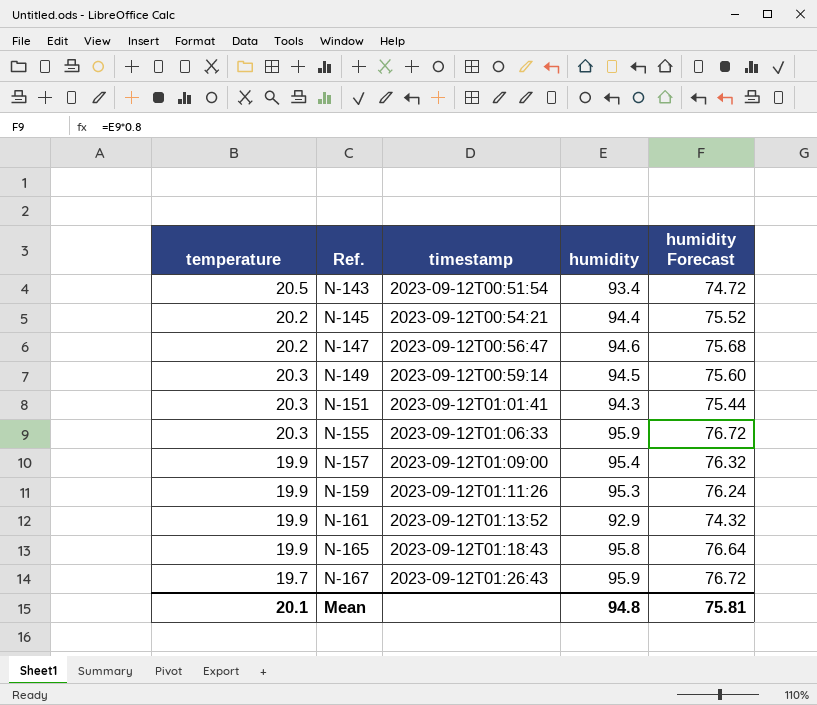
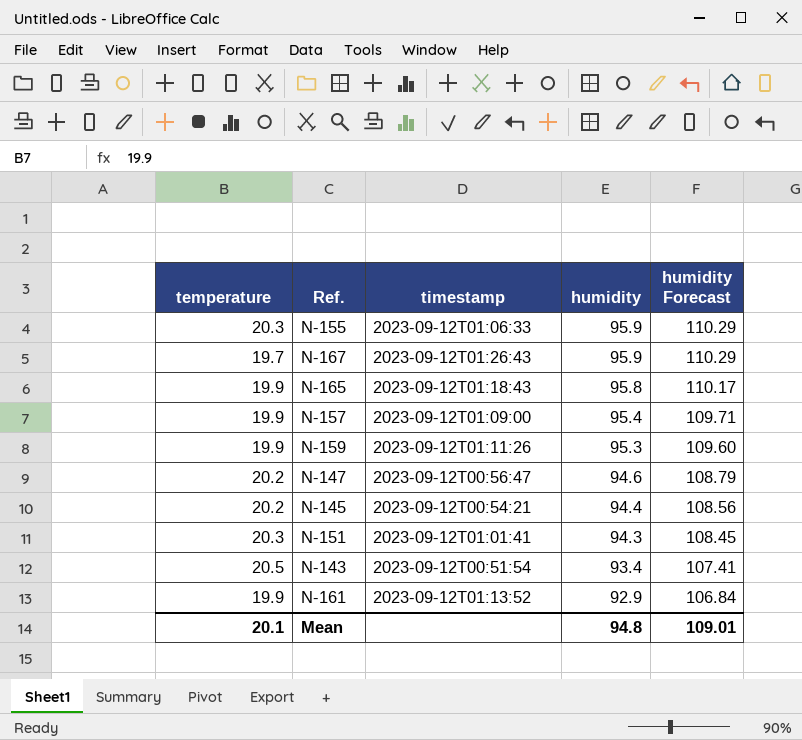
row order: Ref. ascending -> humidity descending
column humidity Forecast | formula: [humidity] * 0.8 -> [humidity] * 1.15
row N-149: 20.3 | 2023-09-12T00:59:14 | 94.5 | 75.60 -> none
Mean | humidity Forecast: 75.81 -> 109.01

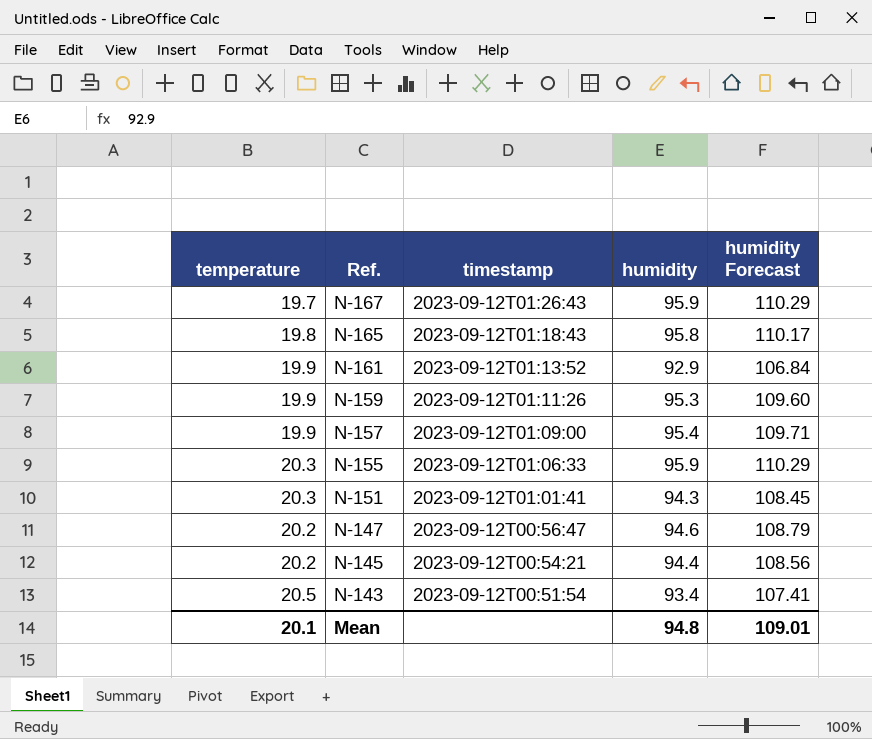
row order: humidity descending -> Ref. descending
N-165 | temperature: 19.9 -> 19.8

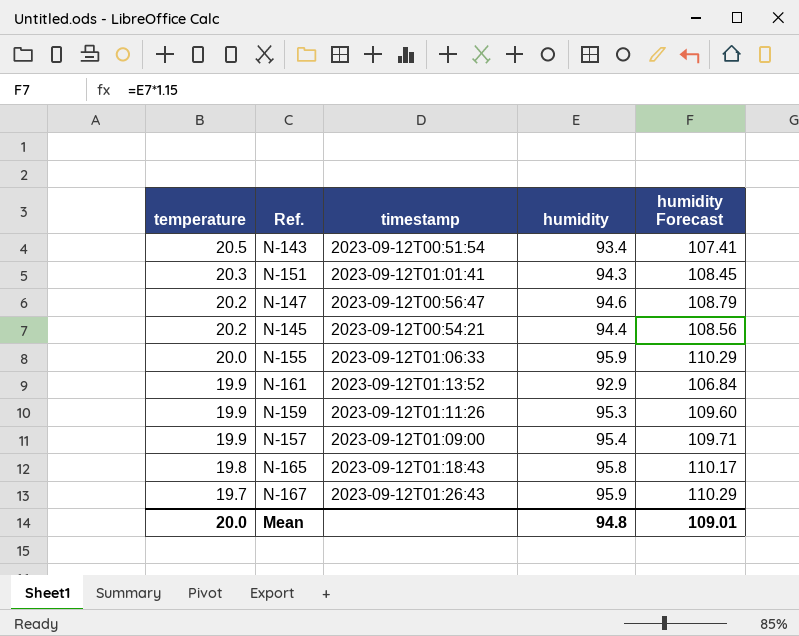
row order: Ref. descending -> temperature descending
N-155 | temperature: 20.3 -> 20.0
Mean | temperature: 20.1 -> 20.0

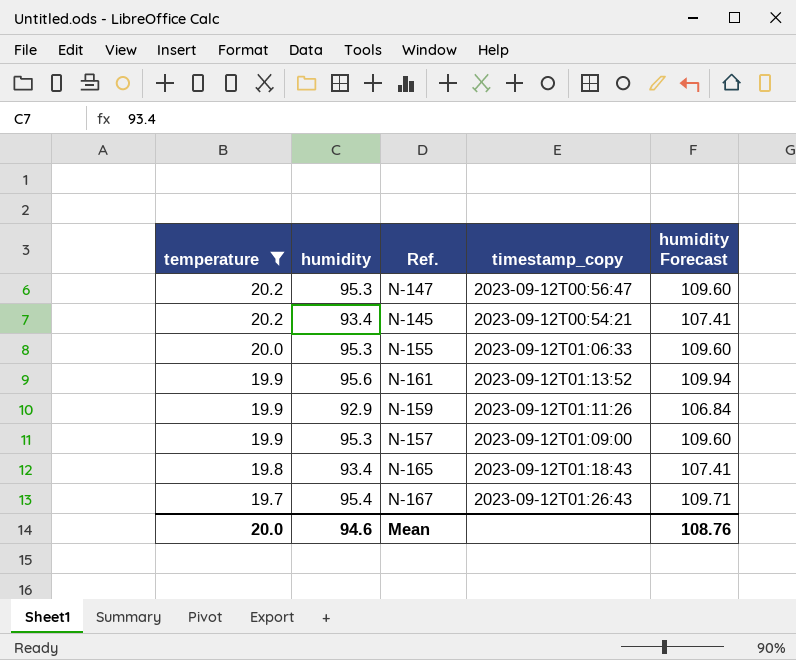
filter: none -> temperature <= 20.2
column humidity | position: 4 -> 2
column name: timestamp -> timestamp_copy
N-147 | humidity: 94.6 -> 95.3
N-147 | humidity Forecast: 108.79 -> 109.60
N-145 | humidity: 94.4 -> 93.4
N-145 | humidity Forecast: 108.56 -> 107.41
N-155 | humidity: 95.9 -> 95.3
N-155 | humidity Forecast: 110.29 -> 109.60
N-161 | humidity: 92.9 -> 95.6
N-161 | humidity Forecast: 106.84 -> 109.94
N-159 | humidity: 95.3 -> 92.9
N-159 | humidity Forecast: 109.60 -> 106.84
N-157 | humidity: 95.4 -> 95.3
N-157 | humidity Forecast: 109.71 -> 109.60
N-165 | humidity: 95.8 -> 93.4
N-165 | humidity Forecast: 110.17 -> 107.41
N-167 | humidity: 95.9 -> 95.4
N-167 | humidity Forecast: 110.29 -> 109.71
Mean | humidity: 94.8 -> 94.6
Mean | humidity Forecast: 109.01 -> 108.76

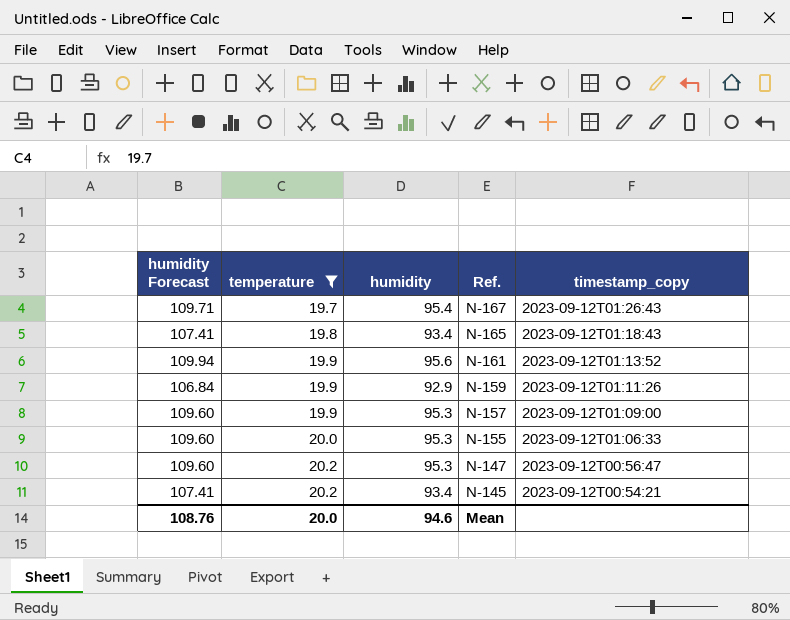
row order: temperature descending -> temperature ascending
column humidity Forecast | position: 5 -> 1

